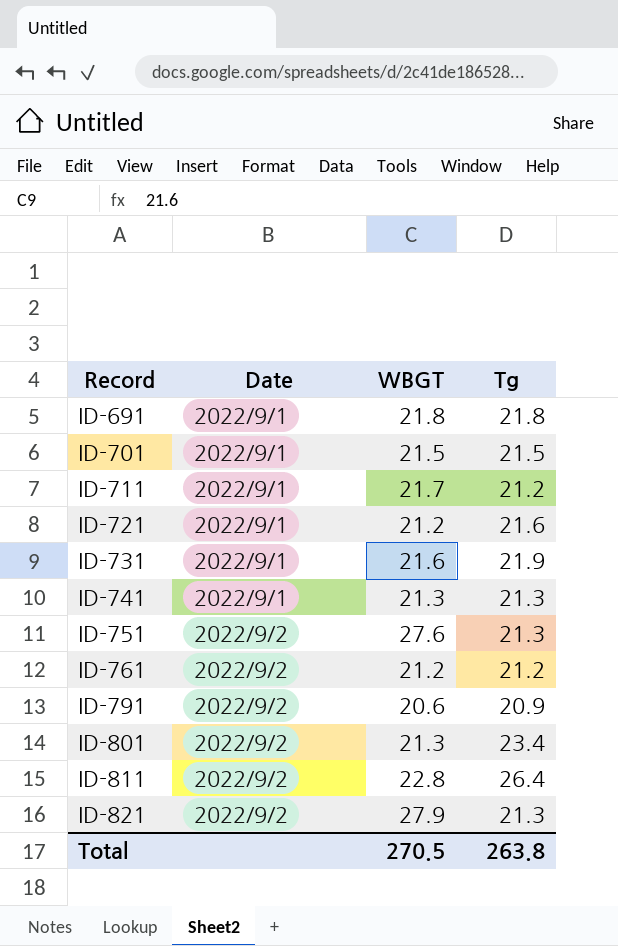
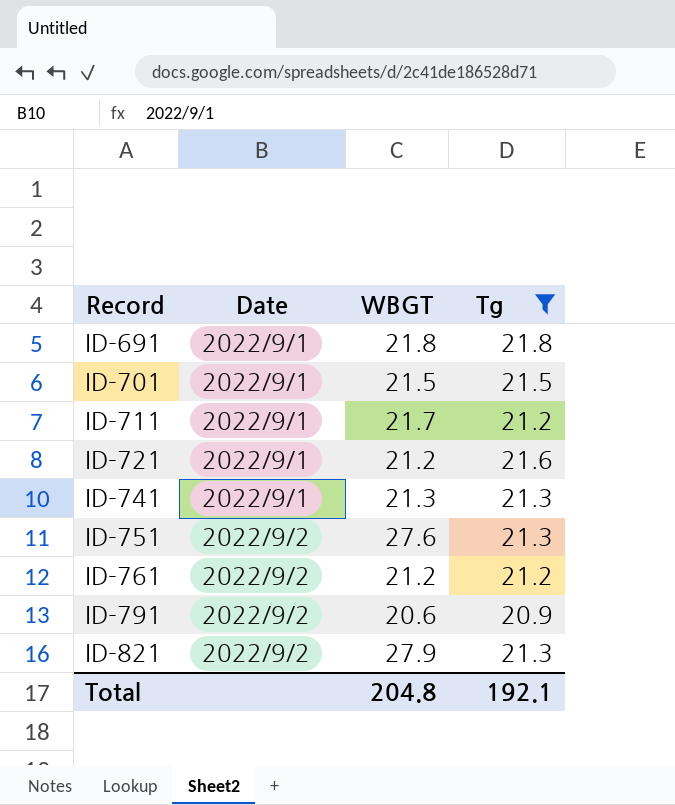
filter: none -> Tg <= 21.8
Total | WBGT: 270.5 -> 204.8
Total | Tg: 263.8 -> 192.1

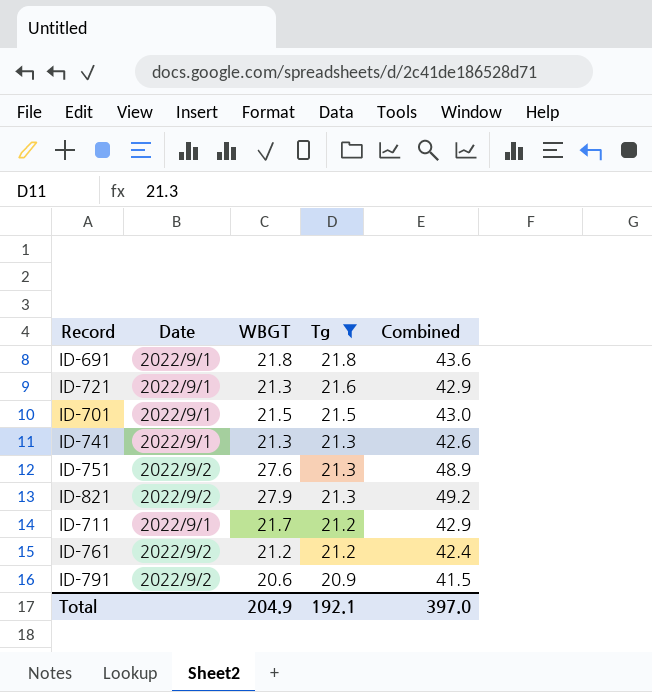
row order: Record ascending -> Tg descending
column Combined | formula: none -> [WBGT] + [Tg]
ID-721 | WBGT: 21.2 -> 21.3
Total | WBGT: 204.8 -> 204.9

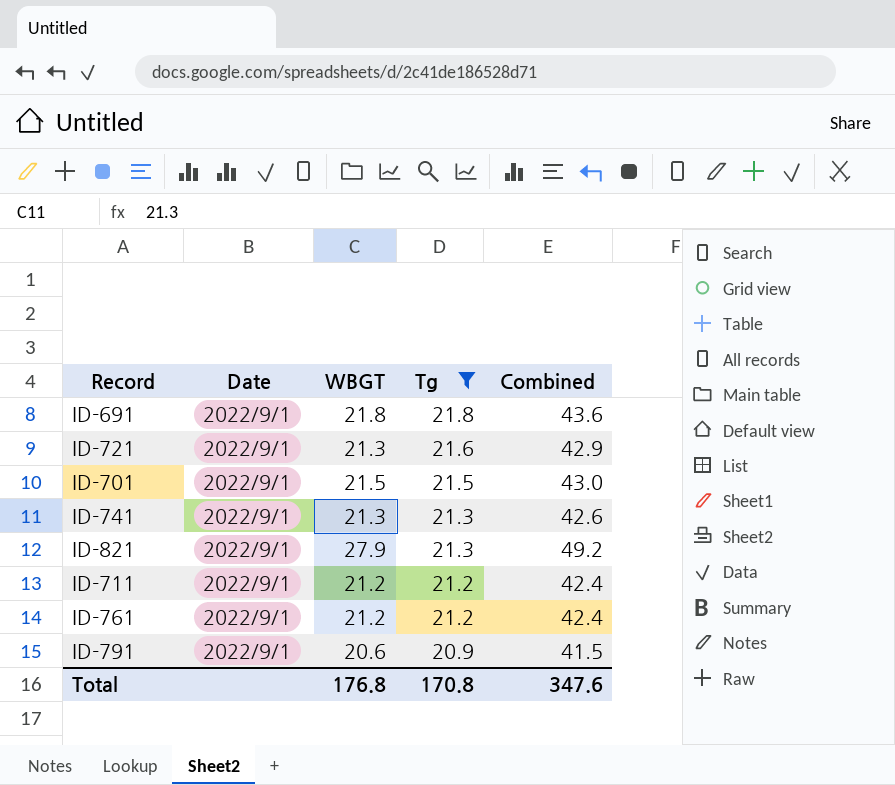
row ID-751: 2022/9/2 | 27.6 | 21.3 | 48.9 -> none
ID-821 | Date: 2022/9/2 -> 2022/9/1
ID-711 | WBGT: 21.7 -> 21.2
ID-711 | Combined: 42.9 -> 42.4
ID-761 | Date: 2022/9/2 -> 2022/9/1
ID-791 | Date: 2022/9/2 -> 2022/9/1
Total | WBGT: 204.9 -> 176.8
Total | Tg: 192.1 -> 170.8
Total | Combined: 397.0 -> 347.6

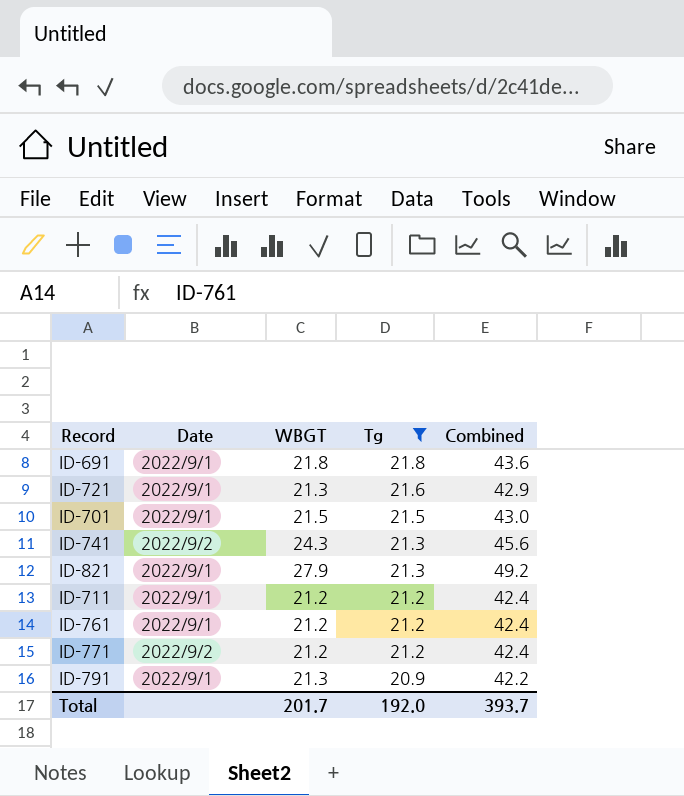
ID-741 | Date: 2022/9/1 -> 2022/9/2
ID-741 | WBGT: 21.3 -> 24.3
ID-741 | Combined: 42.6 -> 45.6
row ID-771: none -> 2022/9/2 | 21.2 | 21.2 | 42.4
ID-791 | WBGT: 20.6 -> 21.3
ID-791 | Combined: 41.5 -> 42.2
Total | WBGT: 176.8 -> 201.7
Total | Tg: 170.8 -> 192.0
Total | Combined: 347.6 -> 393.7

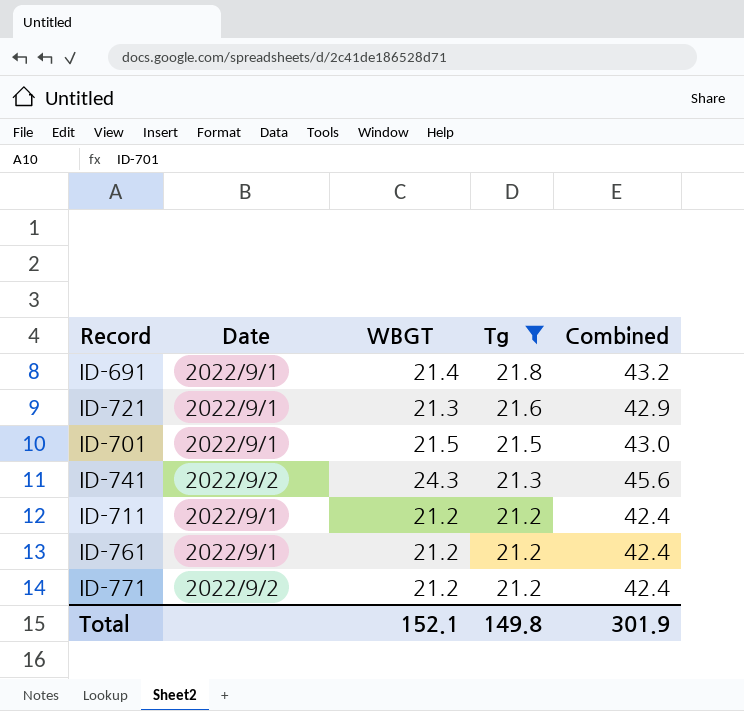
row ID-821: 2022/9/1 | 27.9 | 21.3 | 49.2 -> none
row ID-791: 2022/9/1 | 21.3 | 20.9 | 42.2 -> none
ID-691 | WBGT: 21.8 -> 21.4
ID-691 | Combined: 43.6 -> 43.2
Total | WBGT: 201.7 -> 152.1
Total | Tg: 192.0 -> 149.8
Total | Combined: 393.7 -> 301.9

